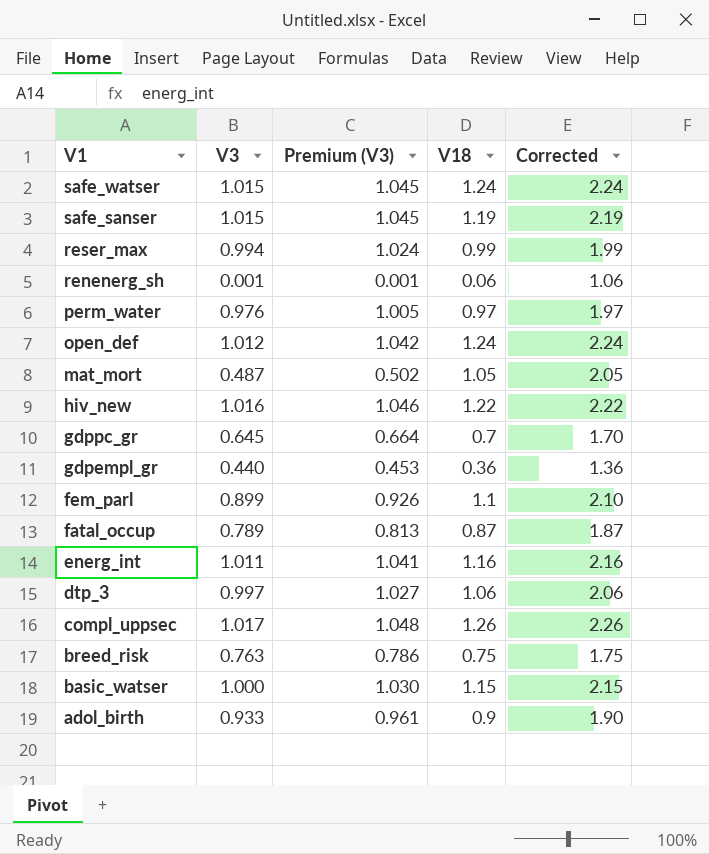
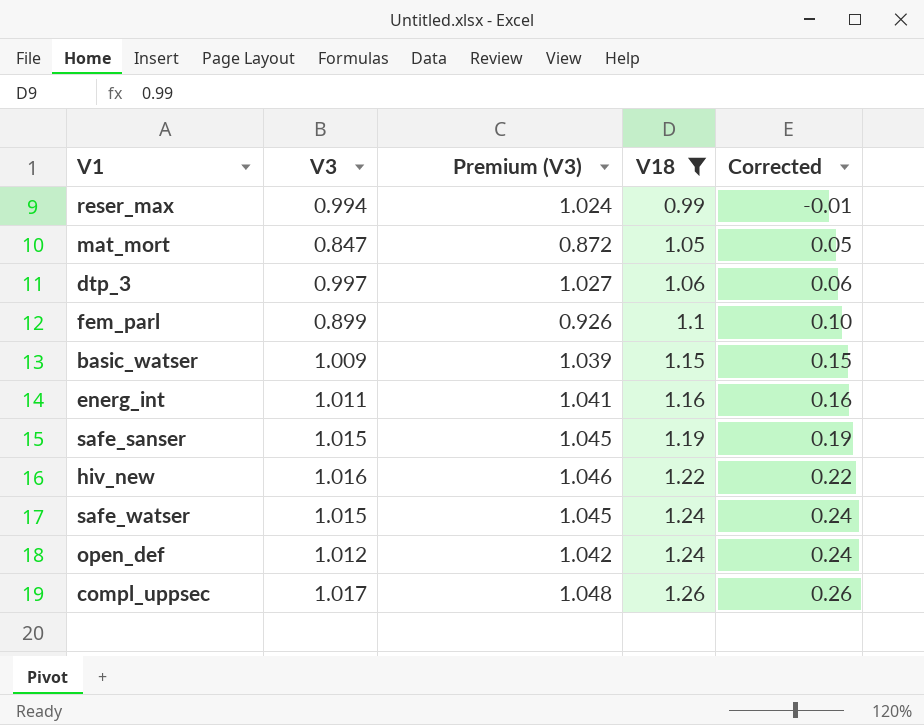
filter: none -> V18 >= 0.99
row order: V1 descending -> V18 ascending
column Corrected | formula: [V18] + 1 -> [V18] - 1
mat_mort | V3: 0.487 -> 0.847
mat_mort | Premium (V3): 0.502 -> 0.872
basic_watser | V3: 1.000 -> 1.009
basic_watser | Premium (V3): 1.030 -> 1.039

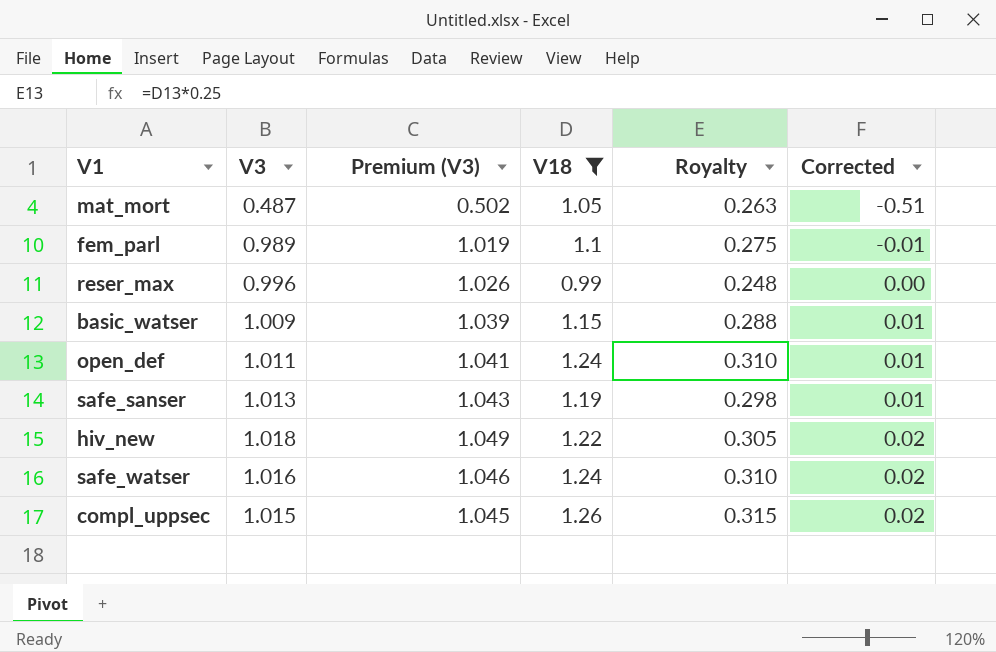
row order: V18 ascending -> Corrected ascending
column Royalty | formula: none -> [V18] * 0.25
column Corrected | formula: [V18] - 1 -> [V3] - 1
row dtp_3: 0.997 | 1.027 | 1.06 | 0.06 -> none
row energ_int: 1.011 | 1.041 | 1.16 | 0.16 -> none
mat_mort | V3: 0.847 -> 0.487
mat_mort | Premium (V3): 0.872 -> 0.502
fem_parl | V3: 0.899 -> 0.989
fem_parl | Premium (V3): 0.926 -> 1.019
reser_max | V3: 0.994 -> 0.996
reser_max | Premium (V3): 1.024 -> 1.026
open_def | V3: 1.012 -> 1.011
open_def | Premium (V3): 1.042 -> 1.041
safe_sanser | V3: 1.015 -> 1.013
safe_sanser | Premium (V3): 1.045 -> 1.043
hiv_new | V3: 1.016 -> 1.018
hiv_new | Premium (V3): 1.046 -> 1.049
safe_watser | V3: 1.015 -> 1.016
safe_watser | Premium (V3): 1.045 -> 1.046
compl_uppsec | V3: 1.017 -> 1.015
compl_uppsec | Premium (V3): 1.048 -> 1.045

